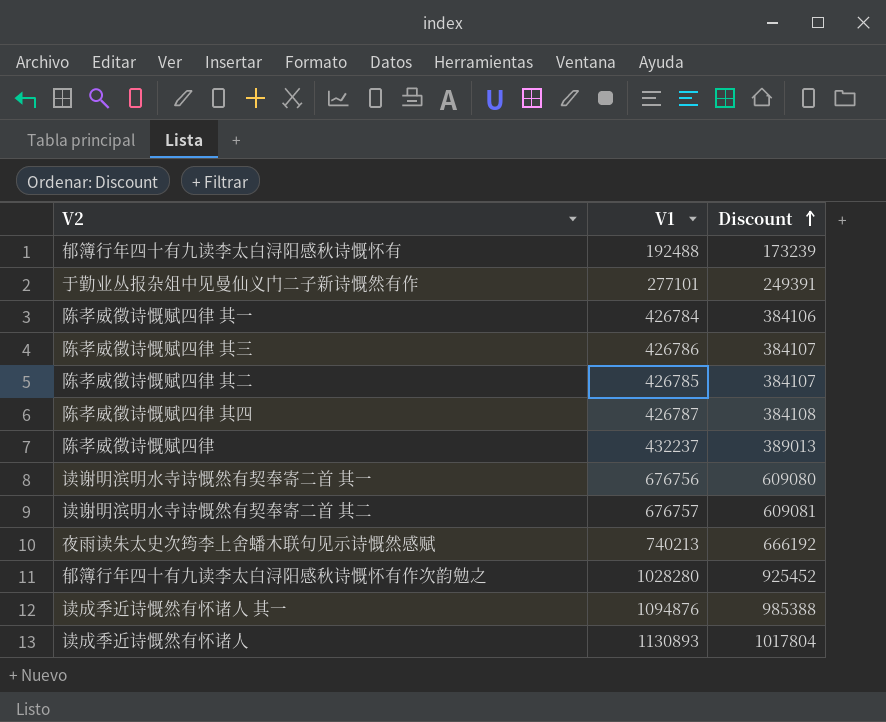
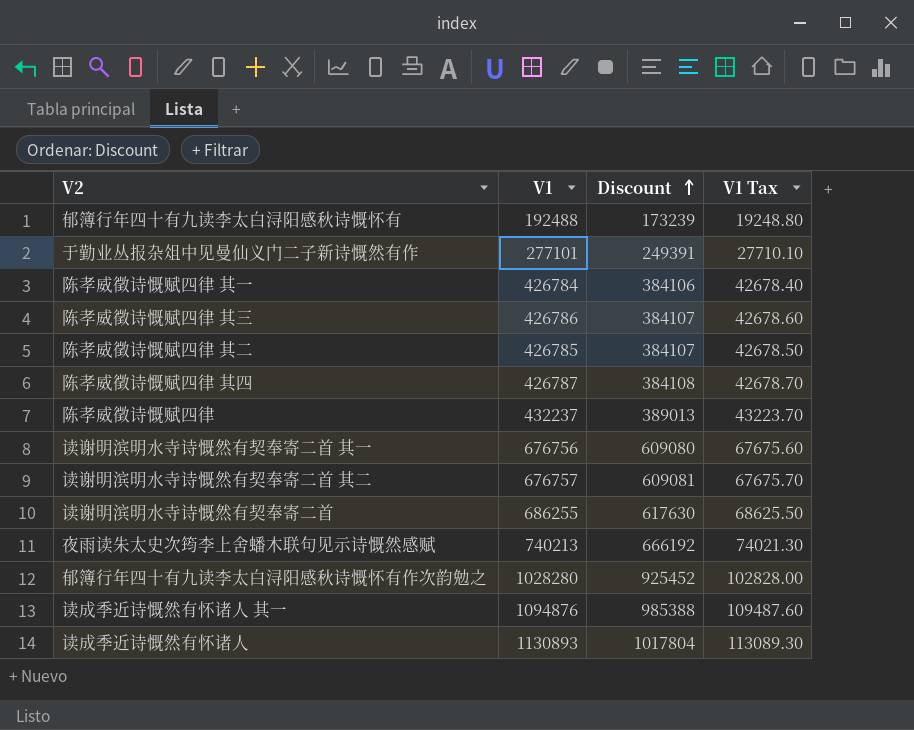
column V1 Tax | formula: none -> [V1] * 0.1
row 读谢明滨明水寺诗慨然有契奉寄二首: none -> 686255 | 617630 | 68625.50

